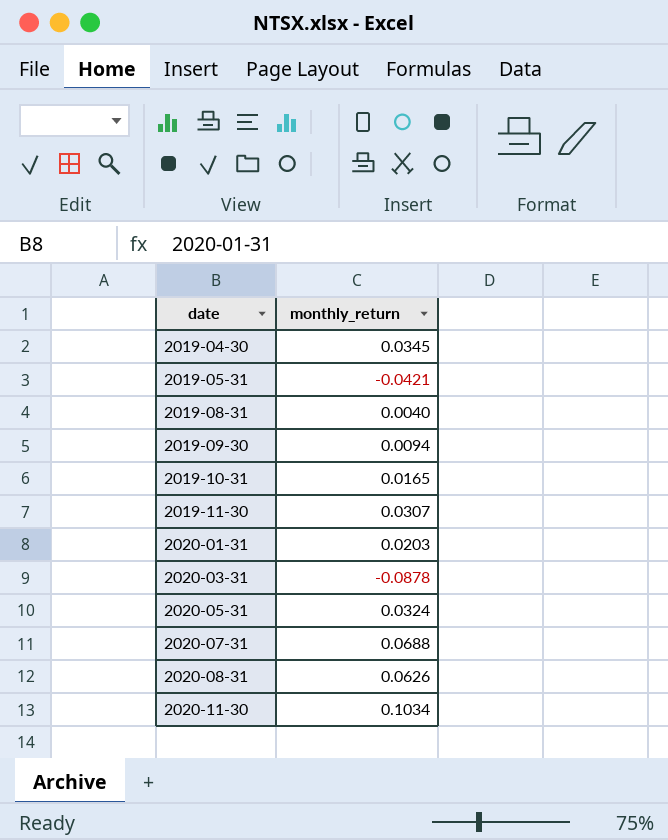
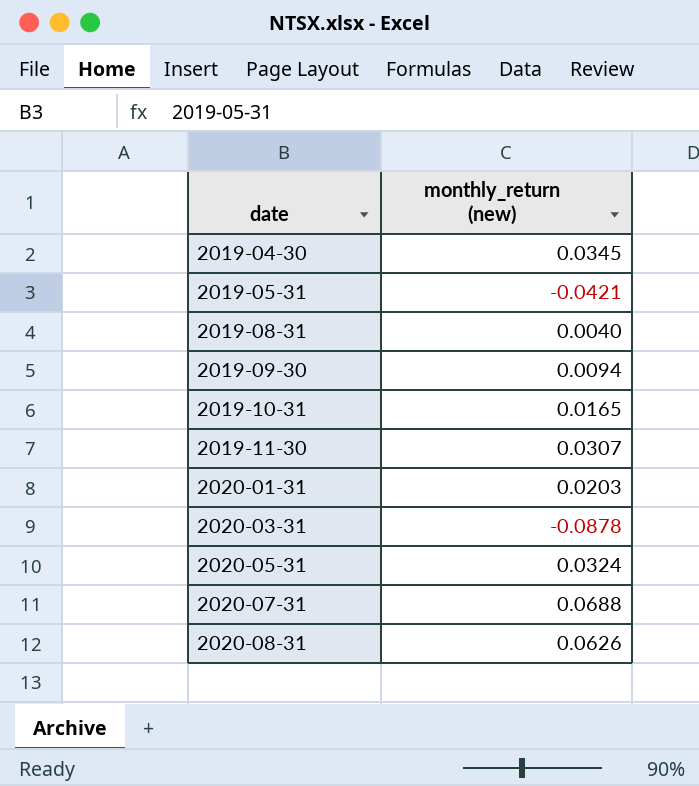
column name: monthly_return -> monthly_return (new)
row 2020-11-30: 0.1034 -> none

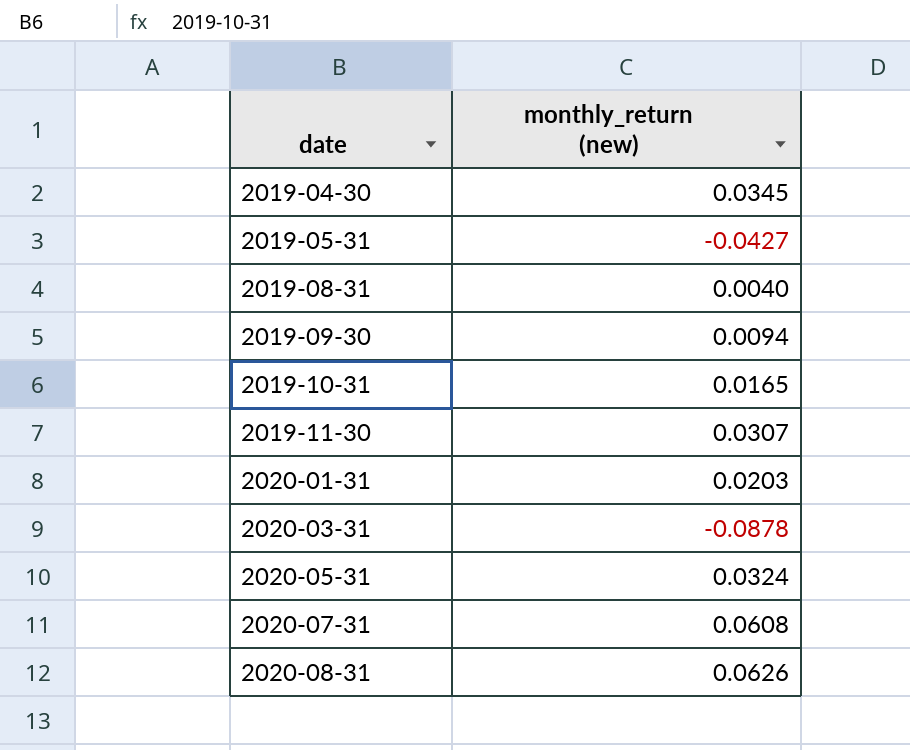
2019-05-31 | monthly_return (new): -0.0421 -> -0.0427
2020-07-31 | monthly_return (new): 0.0688 -> 0.0608

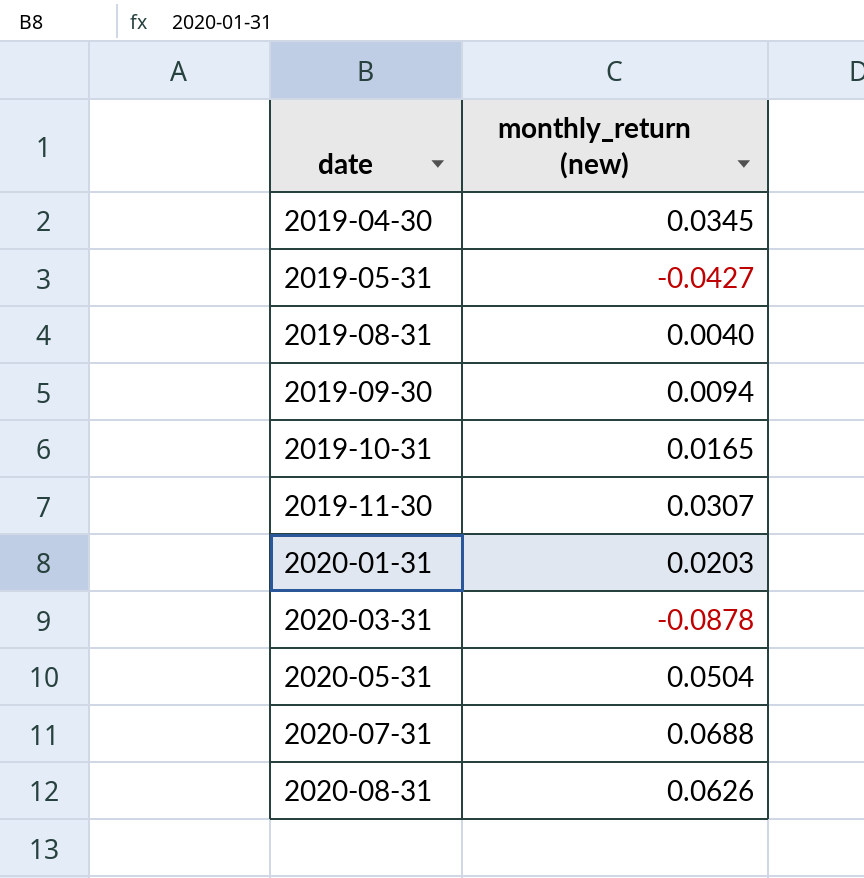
2020-05-31 | monthly_return (new): 0.0324 -> 0.0504
2020-07-31 | monthly_return (new): 0.0608 -> 0.0688

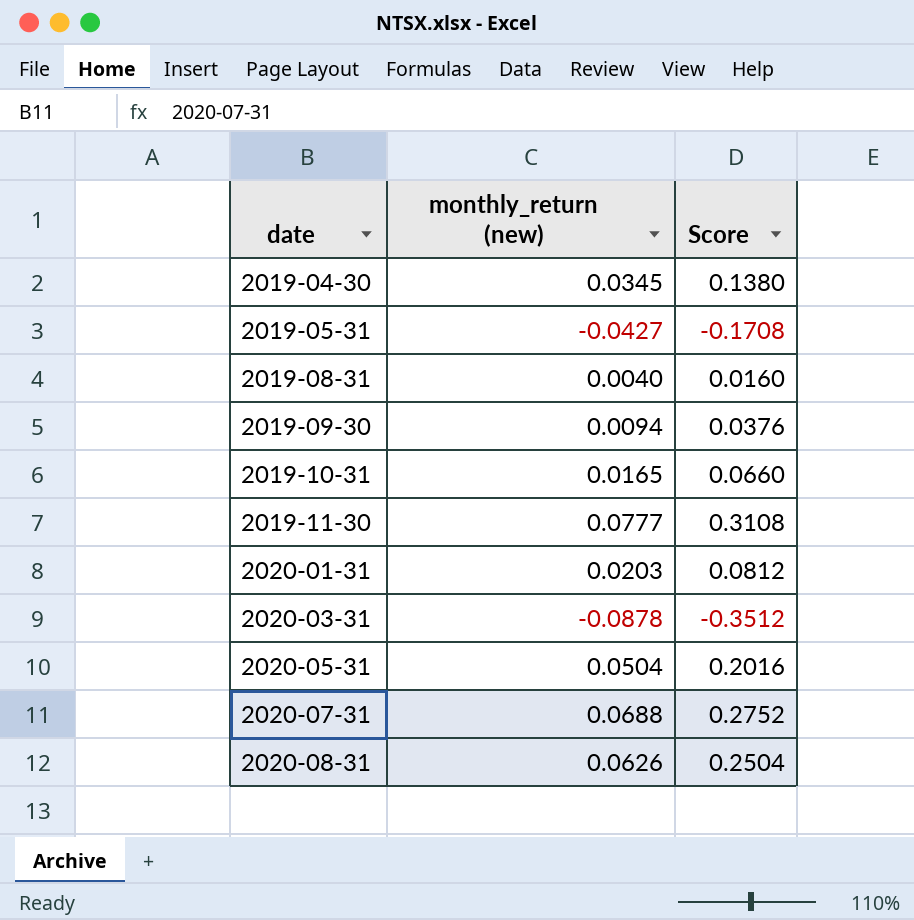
column Score | formula: none -> [monthly_return (new)] * 4
2019-11-30 | monthly_return (new): 0.0307 -> 0.0777

